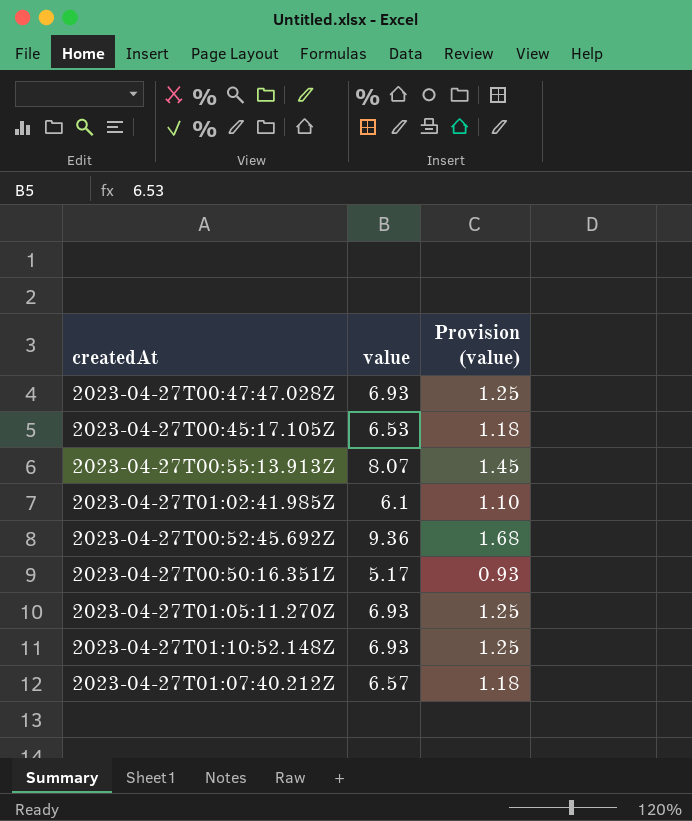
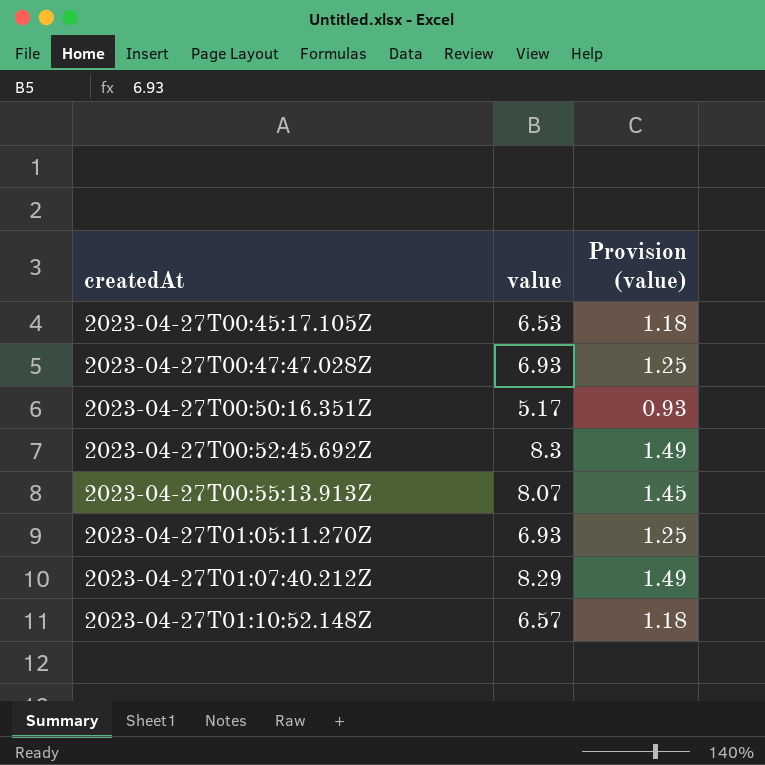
row order: none -> createdAt ascending
row 2023-04-27T01:02:41.985Z: 6.1 | 1.10 -> none
2023-04-27T00:52:45.692Z | value: 9.36 -> 8.3
2023-04-27T00:52:45.692Z | Provision (value): 1.68 -> 1.49
2023-04-27T01:07:40.212Z | value: 6.57 -> 8.29
2023-04-27T01:07:40.212Z | Provision (value): 1.18 -> 1.49
2023-04-27T01:10:52.148Z | value: 6.93 -> 6.57
2023-04-27T01:10:52.148Z | Provision (value): 1.25 -> 1.18

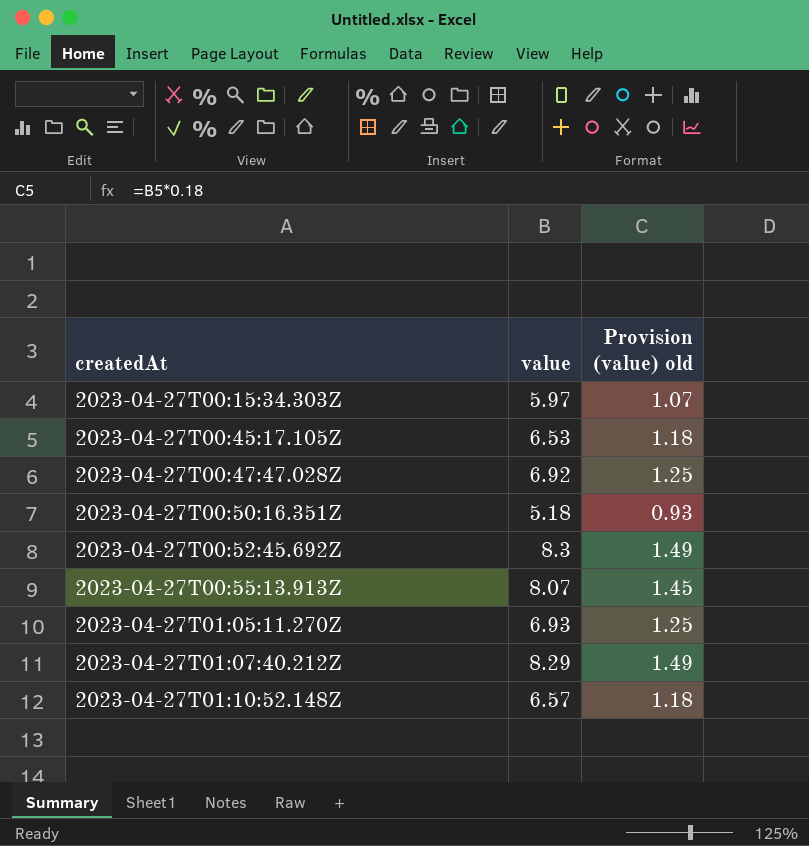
column name: Provision (value) -> Provision (value) old
row 2023-04-27T00:15:34.303Z: none -> 5.97 | 1.07
2023-04-27T00:47:47.028Z | value: 6.93 -> 6.92
2023-04-27T00:50:16.351Z | value: 5.17 -> 5.18

